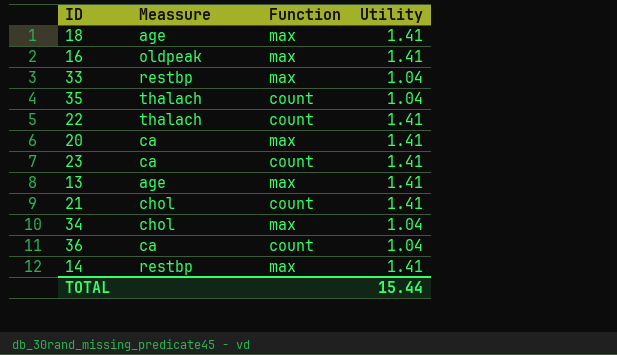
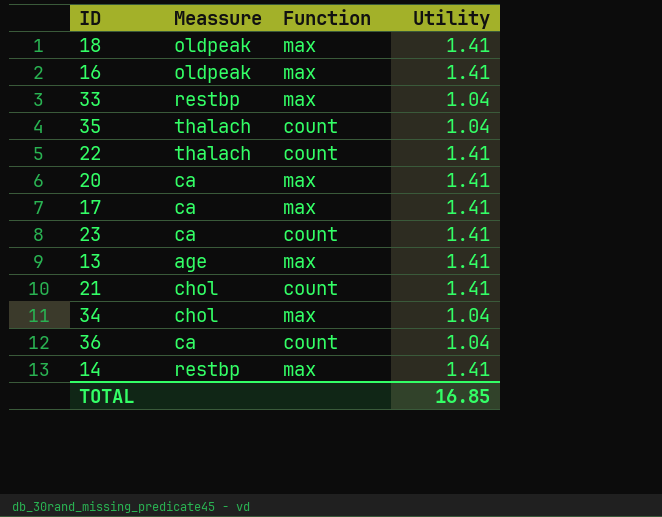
18 | Meassure: age -> oldpeak
row 17: none -> ca | max | 1.41
TOTAL | Utility: 15.44 -> 16.85

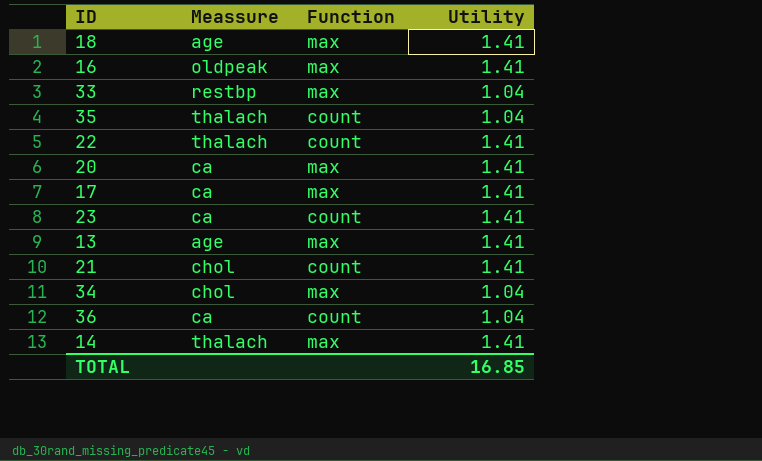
18 | Meassure: oldpeak -> age
14 | Meassure: restbp -> thalach

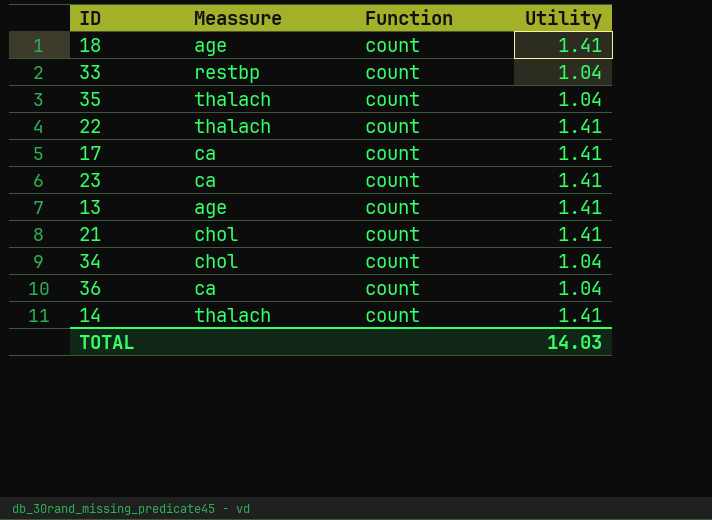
row 16: oldpeak | max | 1.41 -> none
row 20: ca | max | 1.41 -> none
18 | Function: max -> count
33 | Function: max -> count
17 | Function: max -> count
13 | Function: max -> count
34 | Function: max -> count
14 | Function: max -> count
TOTAL | Utility: 16.85 -> 14.03

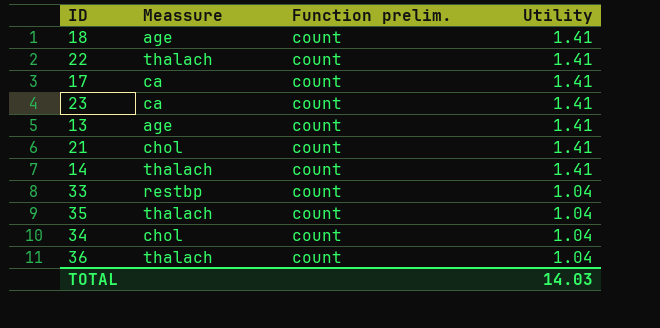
row order: none -> Utility descending
column name: Function -> Function prelim.
36 | Meassure: ca -> thalach

